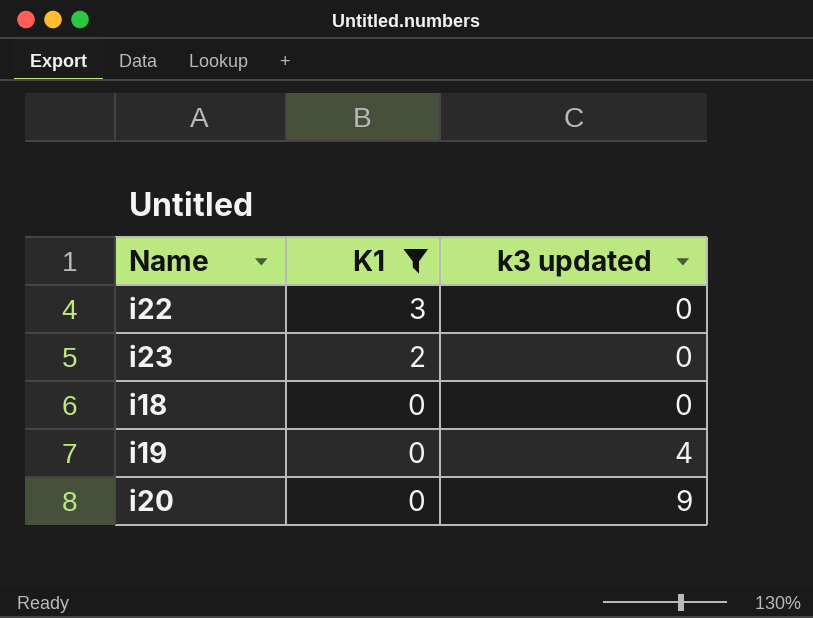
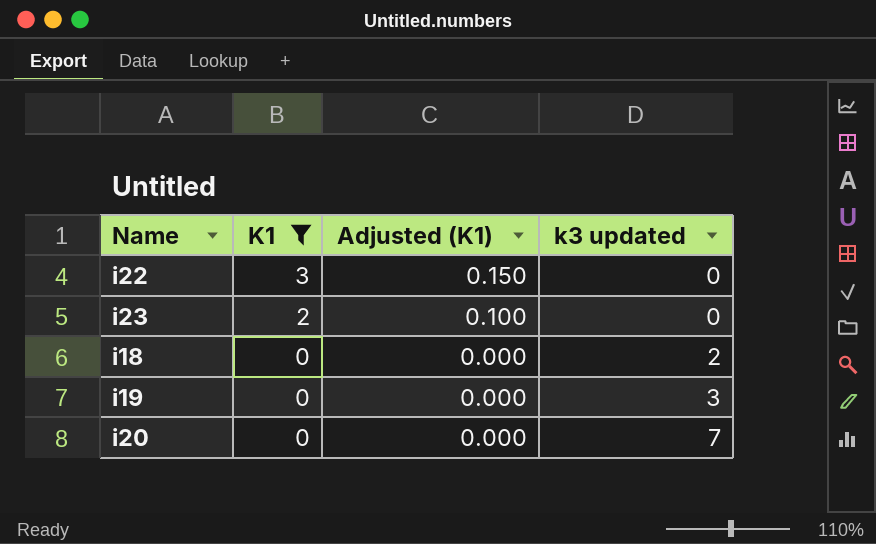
column Adjusted (K1) | formula: none -> [K1] * 0.05
i18 | k3 updated: 0 -> 2
i19 | k3 updated: 4 -> 3
i20 | k3 updated: 9 -> 7

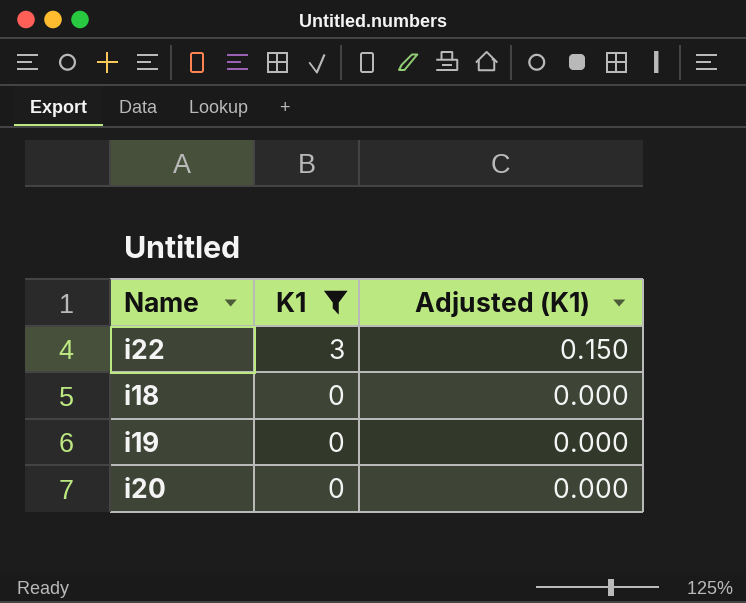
column k3 updated | position: 4 -> none
row i23: 2 | 0.100 | 0 -> none

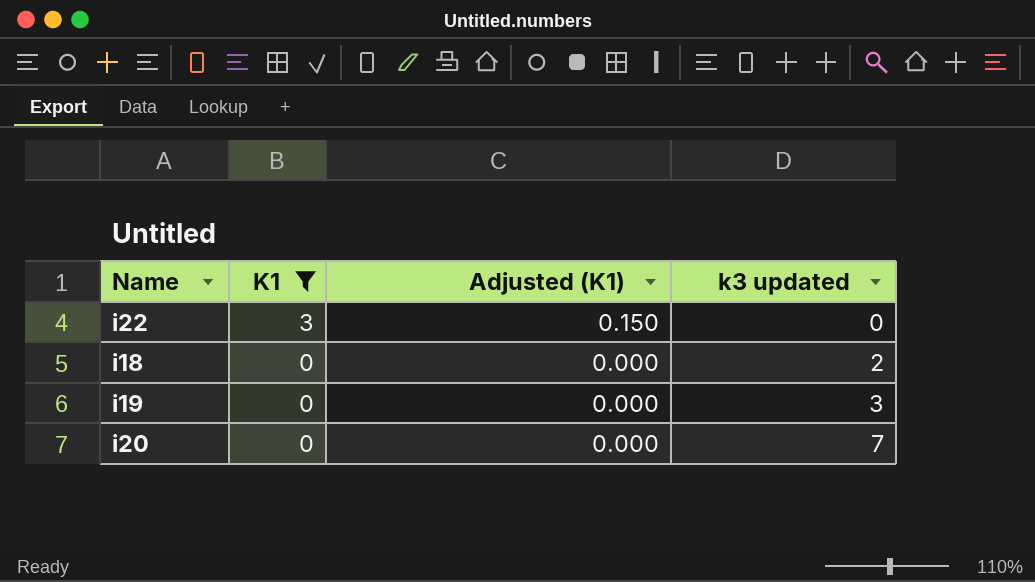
column k3 updated | position: none -> 4

